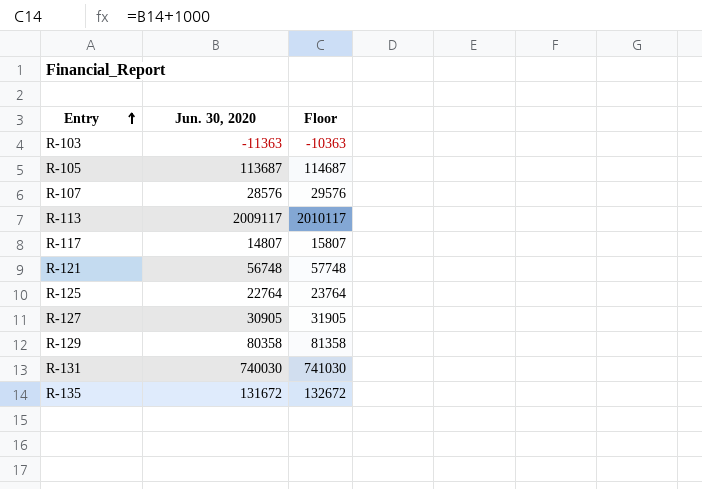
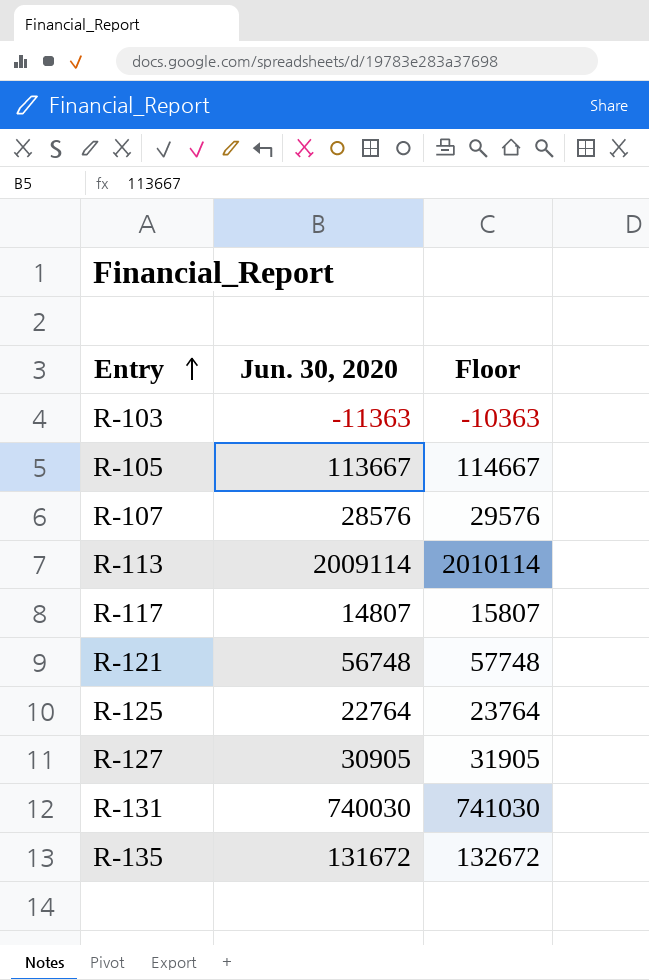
row R-129: 80358 | 81358 -> none
R-105 | Jun. 30, 2020: 113687 -> 113667
R-105 | Floor: 114687 -> 114667
R-113 | Jun. 30, 2020: 2009117 -> 2009114
R-113 | Floor: 2010117 -> 2010114

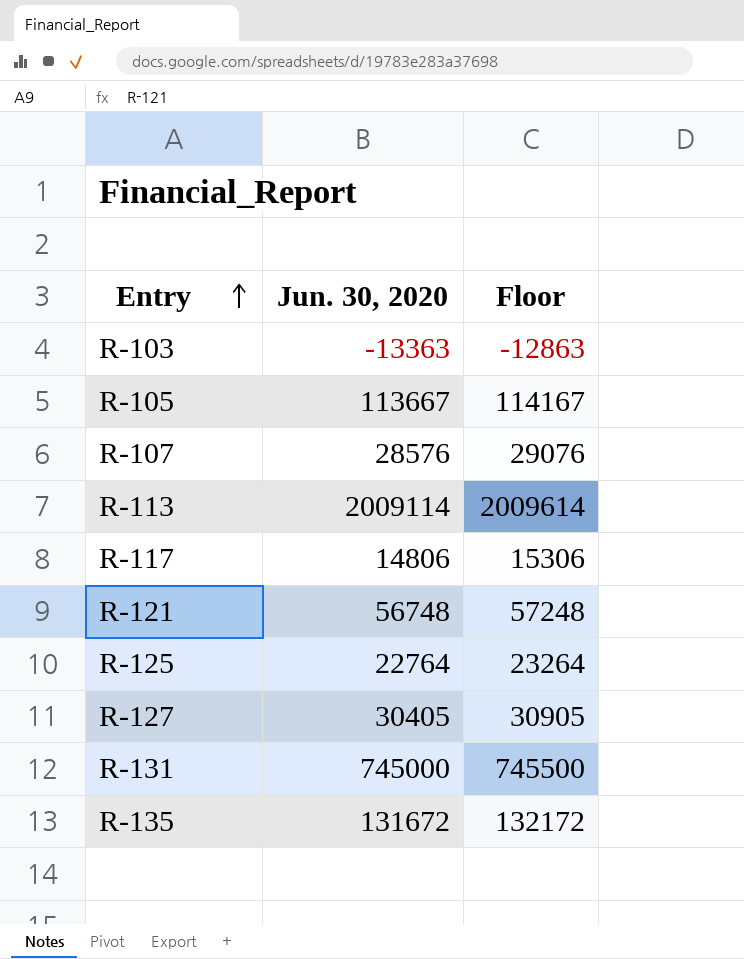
column Floor | formula: [Jun. 30, 2020] + 1000 -> [Jun. 30, 2020] + 500
R-103 | Jun. 30, 2020: -11363 -> -13363
R-117 | Jun. 30, 2020: 14807 -> 14806
R-127 | Jun. 30, 2020: 30905 -> 30405
R-131 | Jun. 30, 2020: 740030 -> 745000

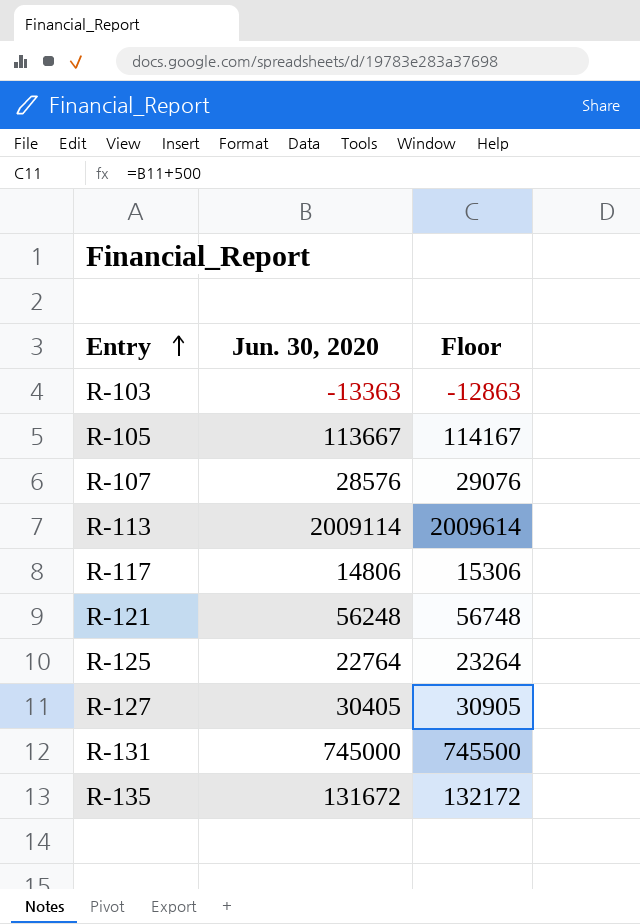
R-121 | Jun. 30, 2020: 56748 -> 56248
R-121 | Floor: 57248 -> 56748

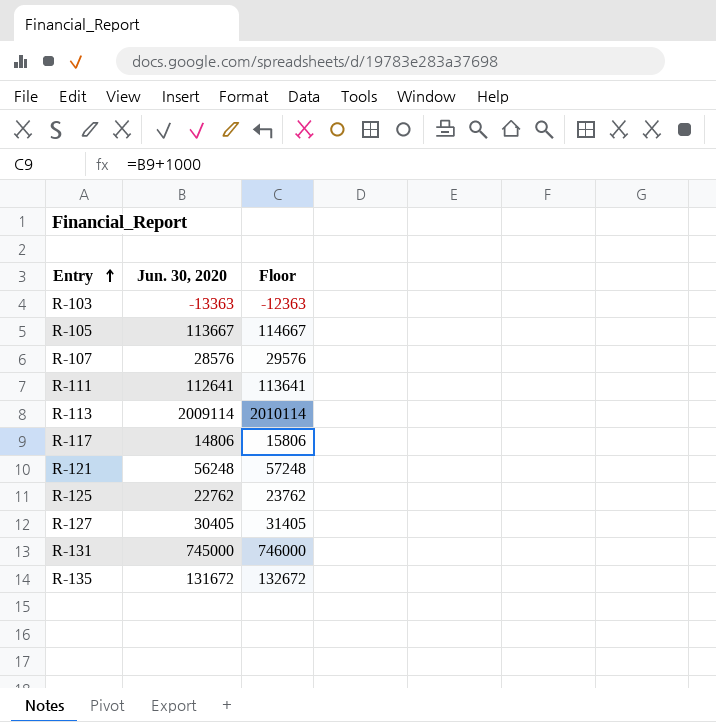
column Floor | formula: [Jun. 30, 2020] + 500 -> [Jun. 30, 2020] + 1000
row R-111: none -> 112641 | 113641
R-125 | Jun. 30, 2020: 22764 -> 22762

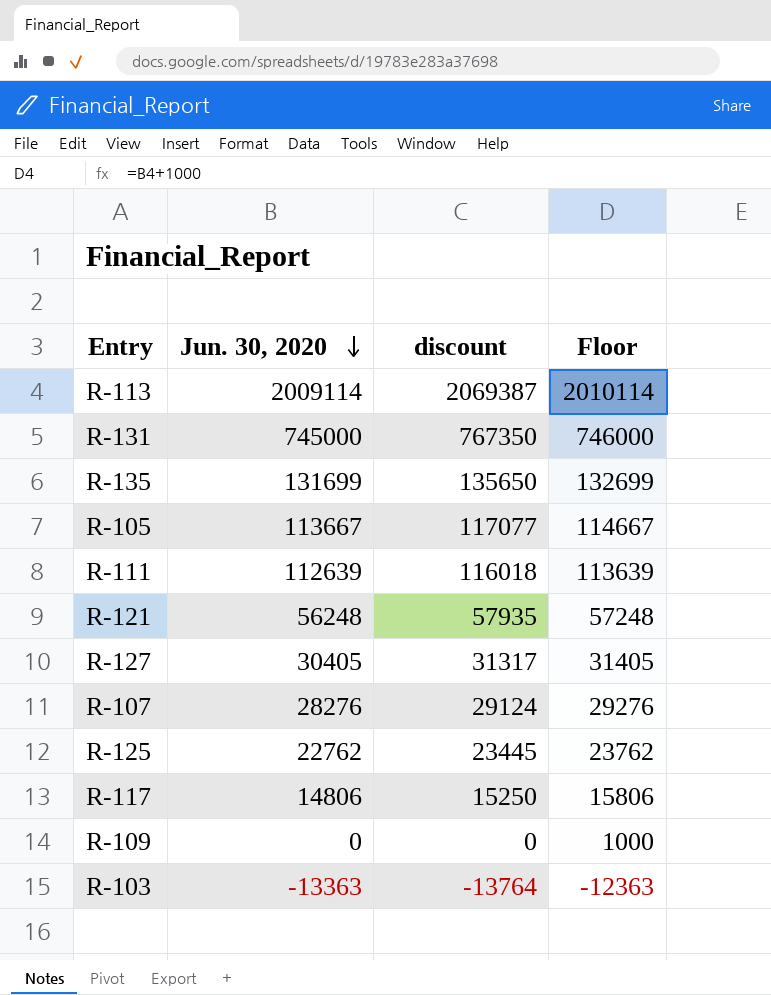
row order: Entry ascending -> Jun. 30, 2020 descending
column discount | formula: none -> [Jun. 30, 2020] * 1.03
R-135 | Jun. 30, 2020: 131672 -> 131699
R-135 | Floor: 132672 -> 132699
R-111 | Jun. 30, 2020: 112641 -> 112639
R-111 | Floor: 113641 -> 113639
R-107 | Jun. 30, 2020: 28576 -> 28276
R-107 | Floor: 29576 -> 29276
row R-109: none -> 0 | 0 | 1000

